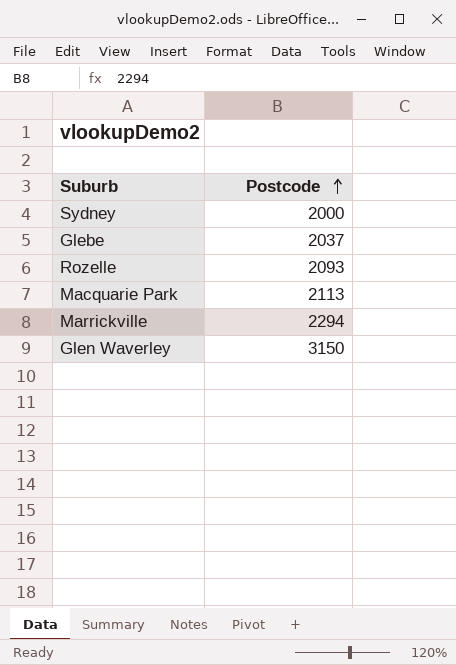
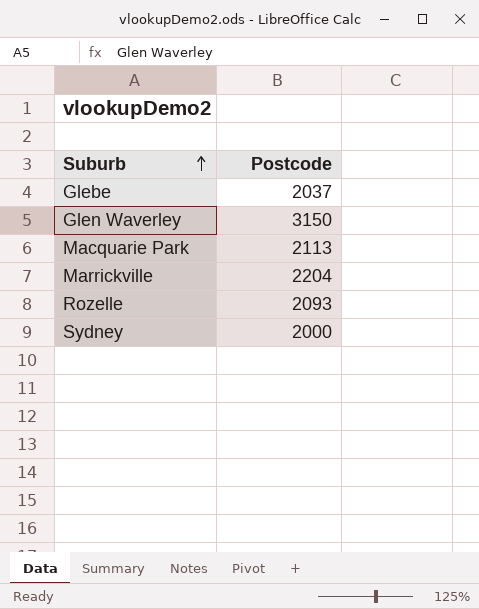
row order: Postcode ascending -> Suburb ascending
Marrickville | Postcode: 2294 -> 2204

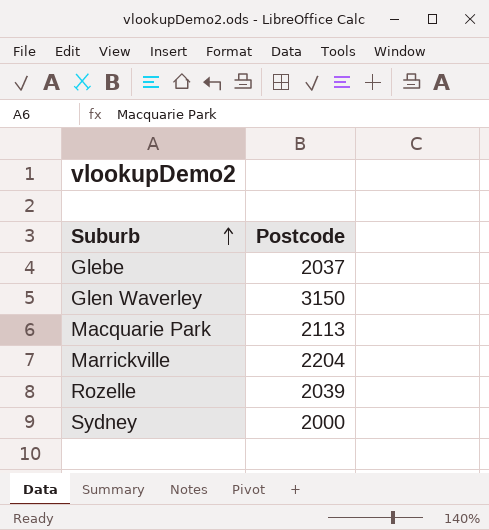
Rozelle | Postcode: 2093 -> 2039

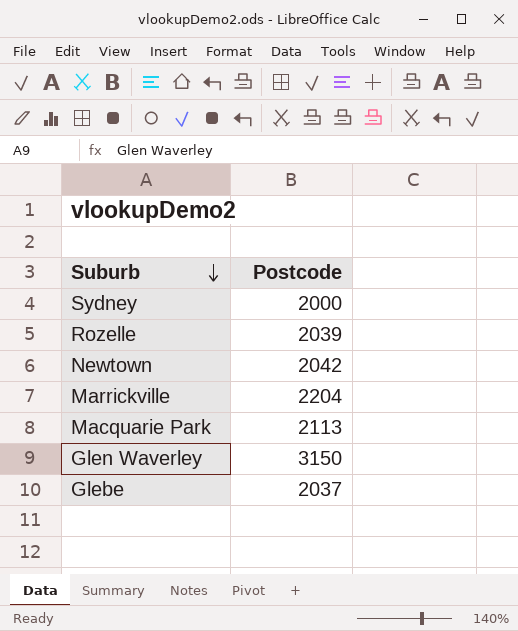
row order: Suburb ascending -> Suburb descending
row Newtown: none -> 2042

